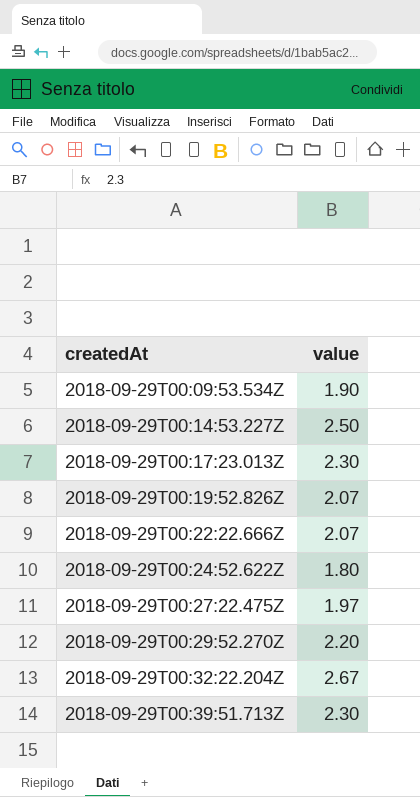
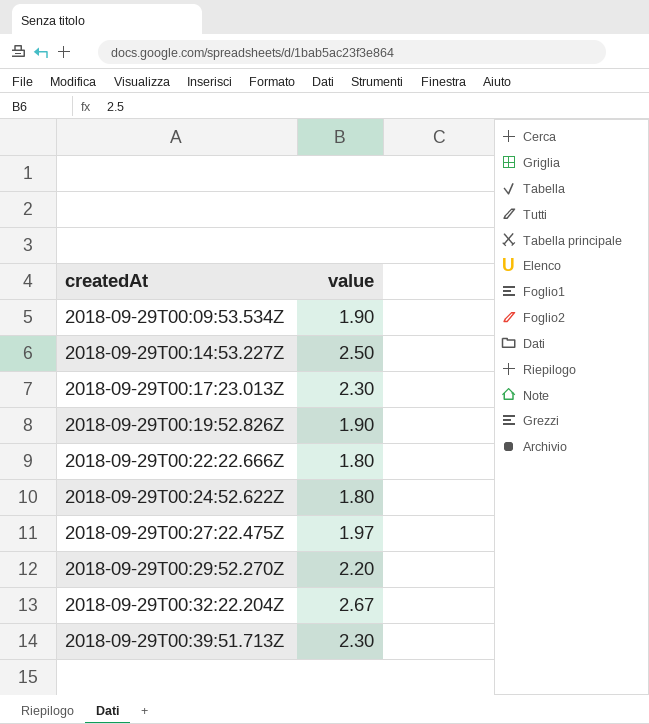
2018-09-29T00:19:52.826Z | value: 2.07 -> 1.90
2018-09-29T00:22:22.666Z | value: 2.07 -> 1.80

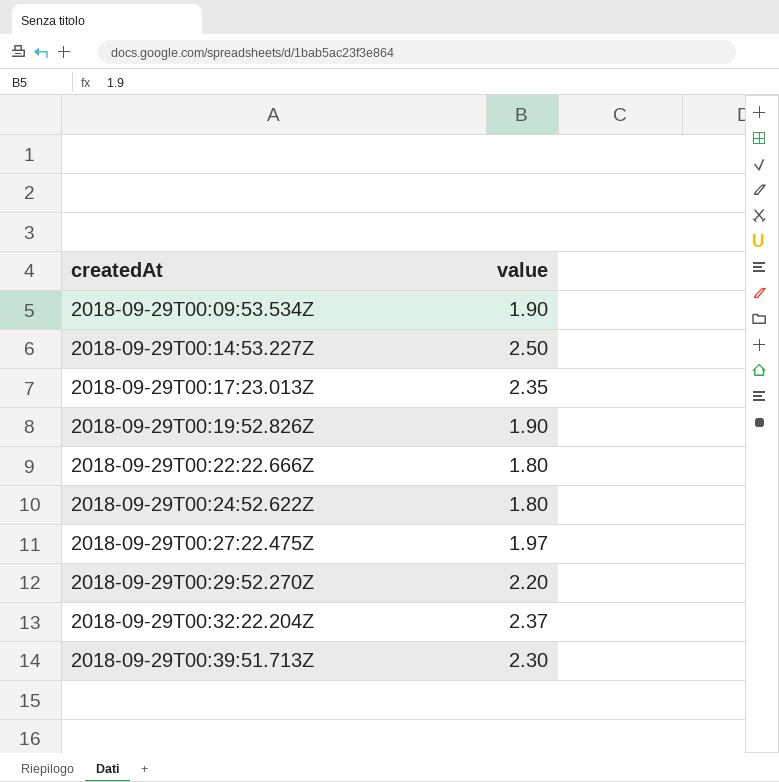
2018-09-29T00:17:23.013Z | value: 2.30 -> 2.35
2018-09-29T00:32:22.204Z | value: 2.67 -> 2.37

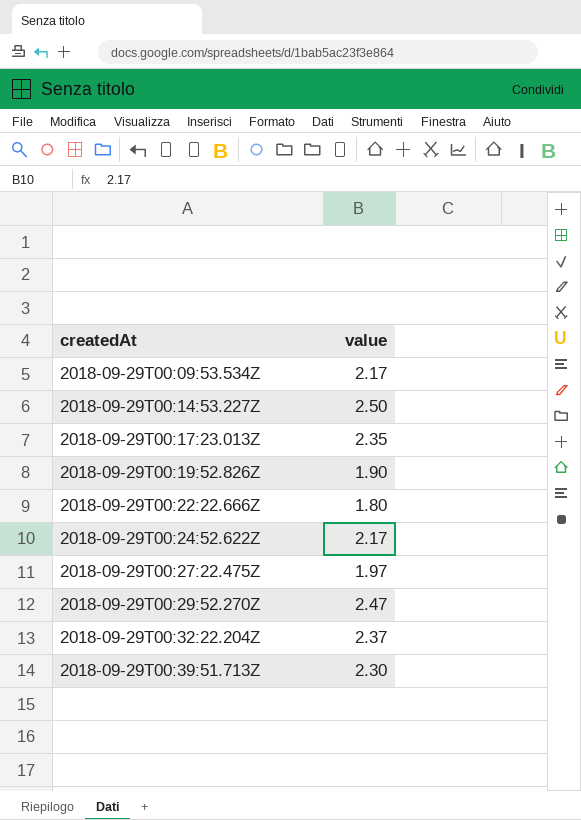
2018-09-29T00:09:53.534Z | value: 1.90 -> 2.17
2018-09-29T00:24:52.622Z | value: 1.80 -> 2.17
2018-09-29T00:29:52.270Z | value: 2.20 -> 2.47

